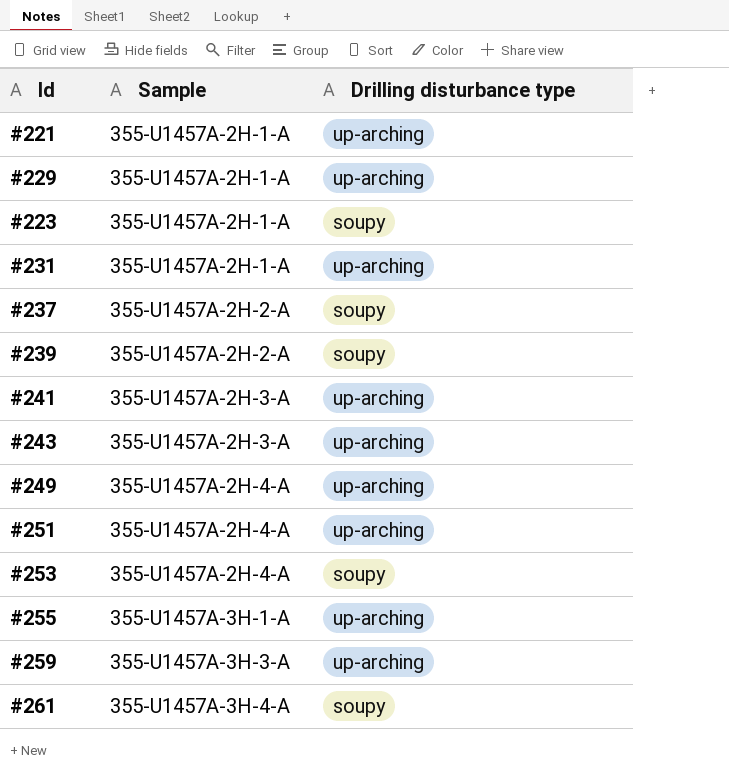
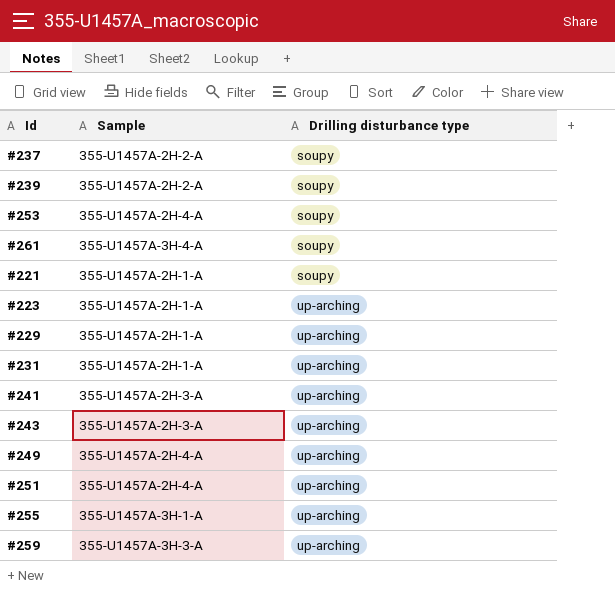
row order: Sample ascending -> Drilling disturbance type ascending
#221 | Drilling disturbance type: up-arching -> soupy
#223 | Drilling disturbance type: soupy -> up-arching

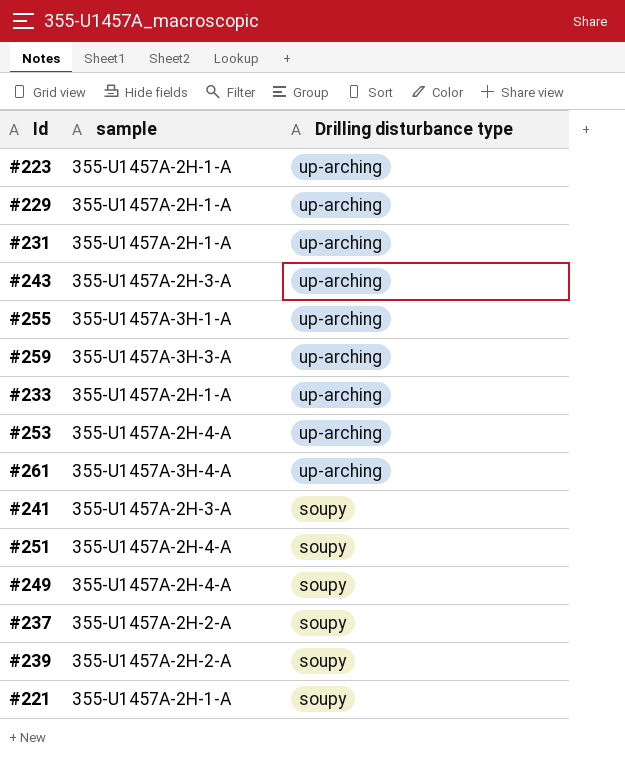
row order: Drilling disturbance type ascending -> Drilling disturbance type descending
column name: Sample -> sample
row #233: none -> 355-U1457A-2H-1-A | up-arching
#253 | Drilling disturbance type: soupy -> up-arching
#261 | Drilling disturbance type: soupy -> up-arching
#241 | Drilling disturbance type: up-arching -> soupy
#251 | Drilling disturbance type: up-arching -> soupy
#249 | Drilling disturbance type: up-arching -> soupy

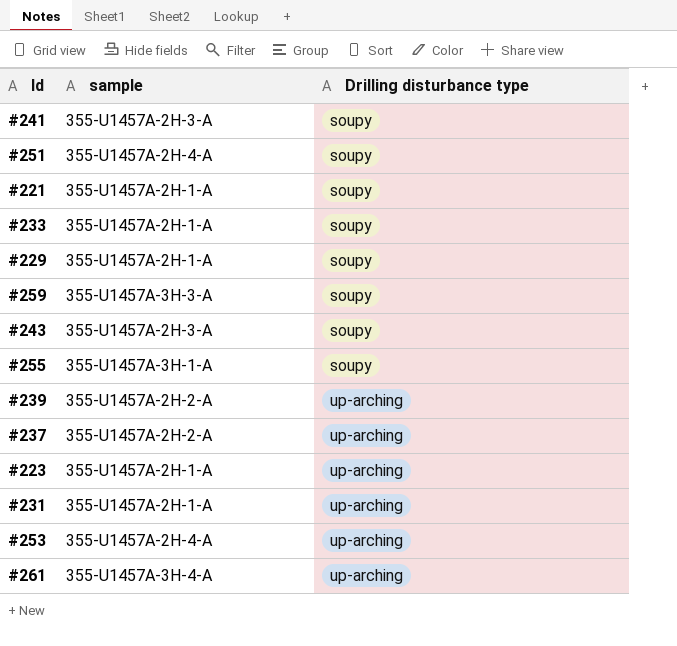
row order: Drilling disturbance type descending -> Drilling disturbance type ascending
row #249: 355-U1457A-2H-4-A | soupy -> none
#233 | Drilling disturbance type: up-arching -> soupy
#229 | Drilling disturbance type: up-arching -> soupy
#259 | Drilling disturbance type: up-arching -> soupy
#243 | Drilling disturbance type: up-arching -> soupy
#255 | Drilling disturbance type: up-arching -> soupy
#239 | Drilling disturbance type: soupy -> up-arching
#237 | Drilling disturbance type: soupy -> up-arching

